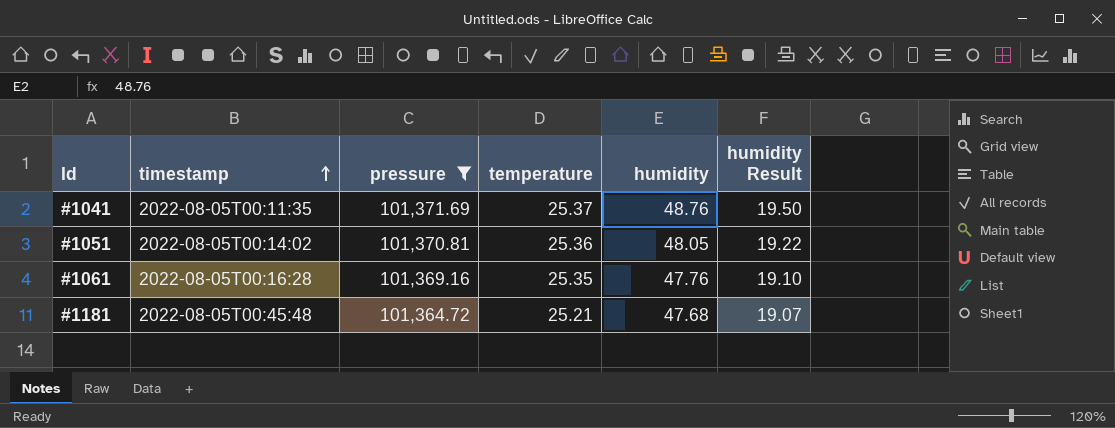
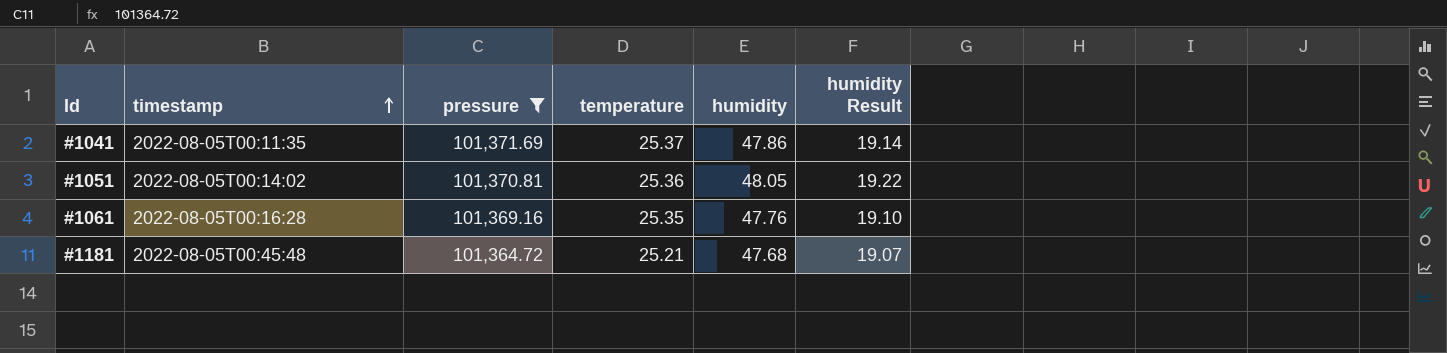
#1041 | humidity: 48.76 -> 47.86
#1041 | humidity Result: 19.50 -> 19.14

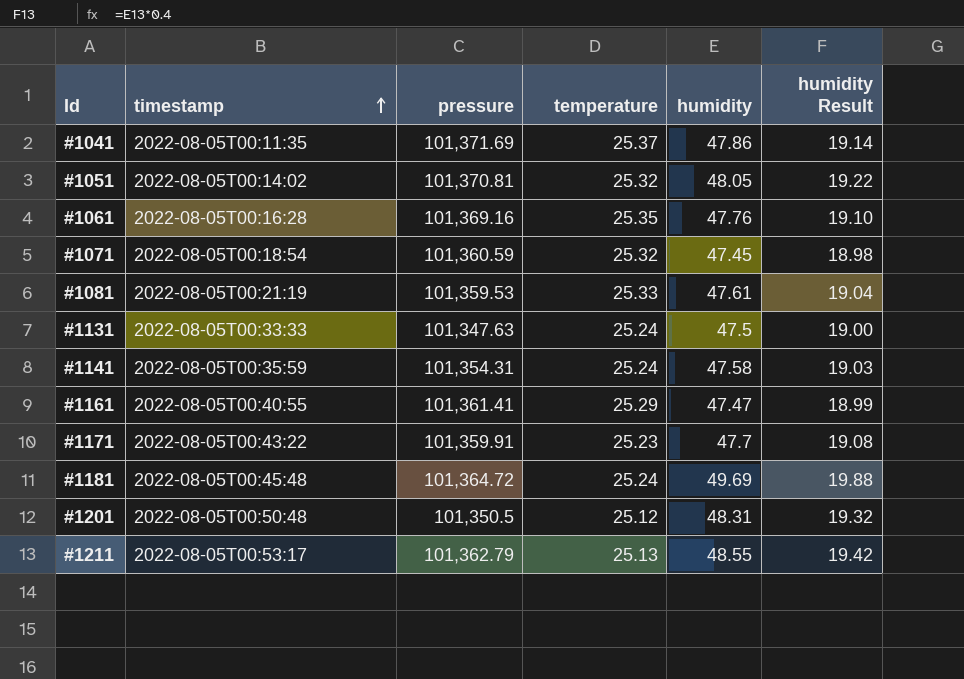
filter: pressure >= 101,364.72 -> none
#1051 | temperature: 25.36 -> 25.32
#1181 | temperature: 25.21 -> 25.24
#1181 | humidity: 47.68 -> 49.69
#1181 | humidity Result: 19.07 -> 19.88

